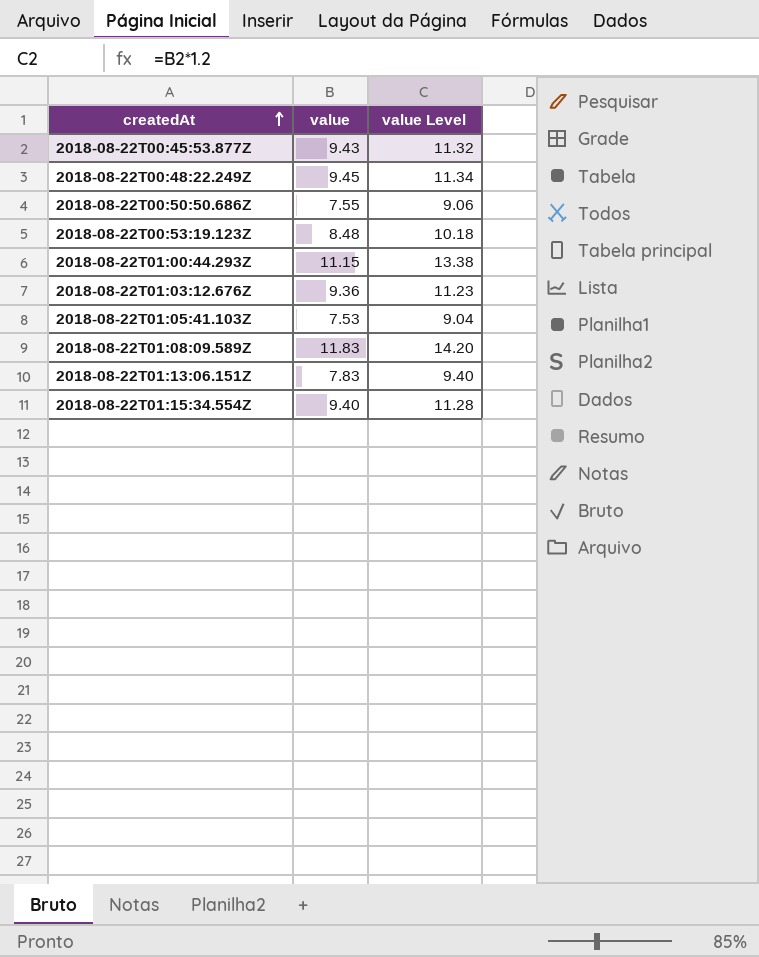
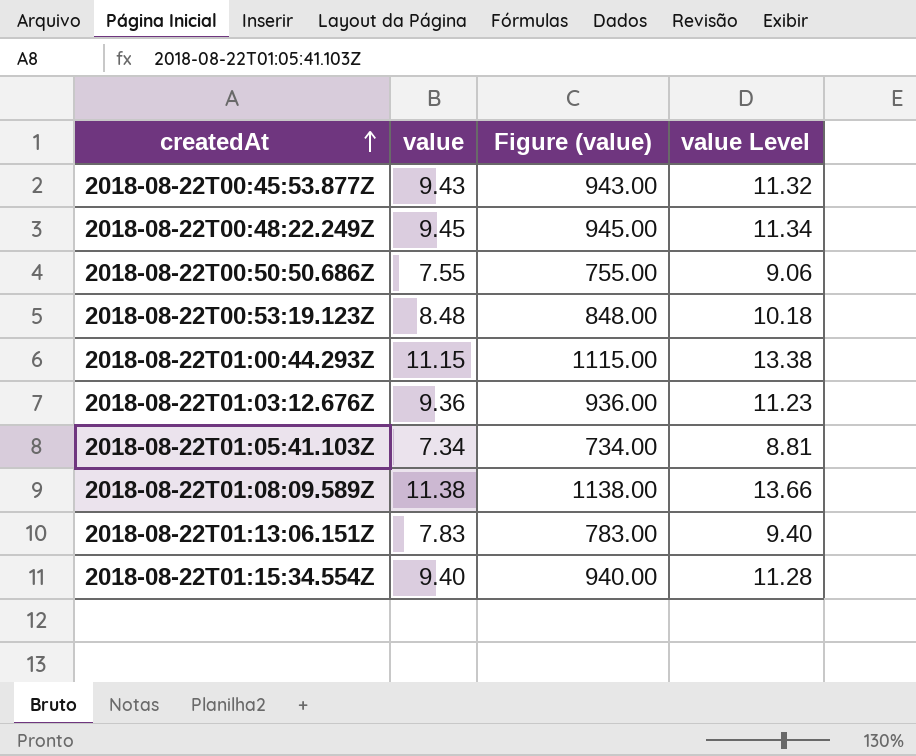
column Figure (value) | formula: none -> [value] * 100
2018-08-22T01:05:41.103Z | value: 7.53 -> 7.34
2018-08-22T01:05:41.103Z | value Level: 9.04 -> 8.81
2018-08-22T01:08:09.589Z | value: 11.83 -> 11.38
2018-08-22T01:08:09.589Z | value Level: 14.20 -> 13.66

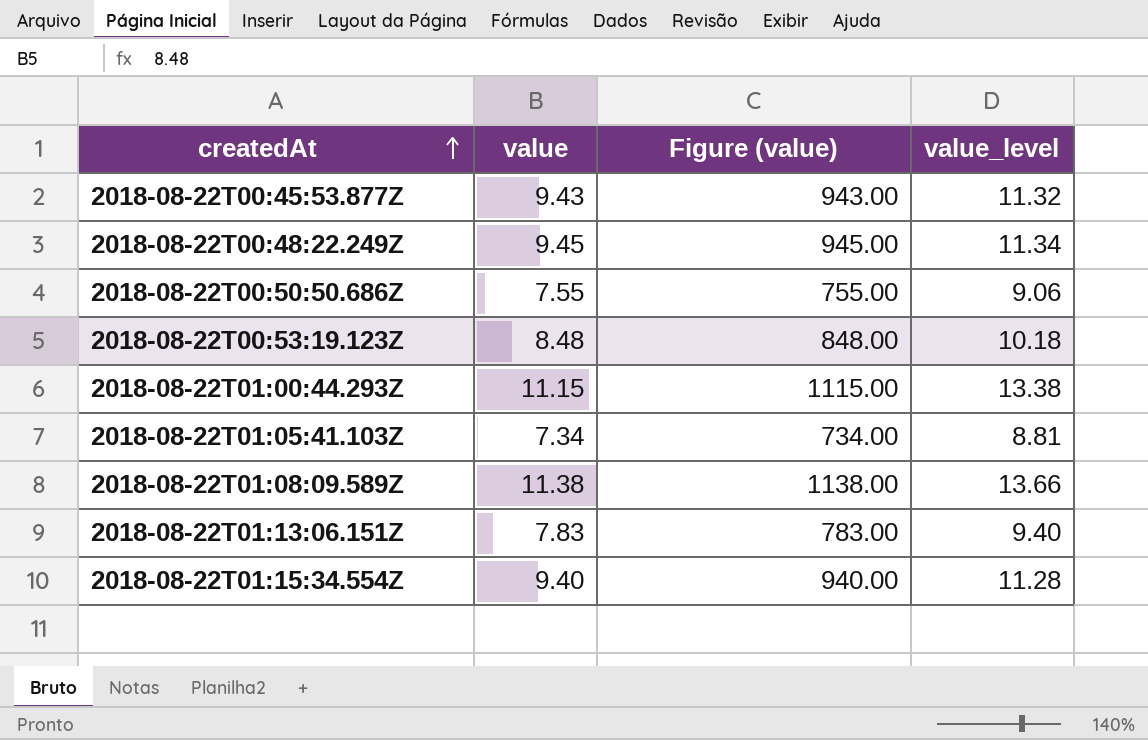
column name: value Level -> value_level
row 2018-08-22T01:03:12.676Z: 9.36 | 936.00 | 11.23 -> none

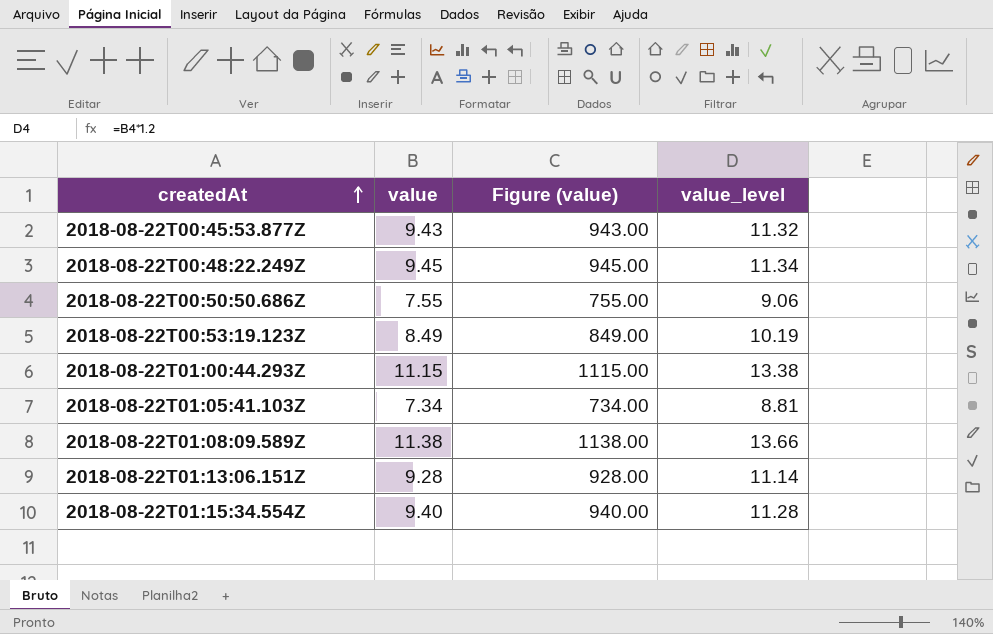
2018-08-22T00:53:19.123Z | value: 8.48 -> 8.49
2018-08-22T00:53:19.123Z | Figure (value): 848.00 -> 849.00
2018-08-22T00:53:19.123Z | value_level: 10.18 -> 10.19
2018-08-22T01:13:06.151Z | value: 7.83 -> 9.28
2018-08-22T01:13:06.151Z | Figure (value): 783.00 -> 928.00
2018-08-22T01:13:06.151Z | value_level: 9.40 -> 11.14

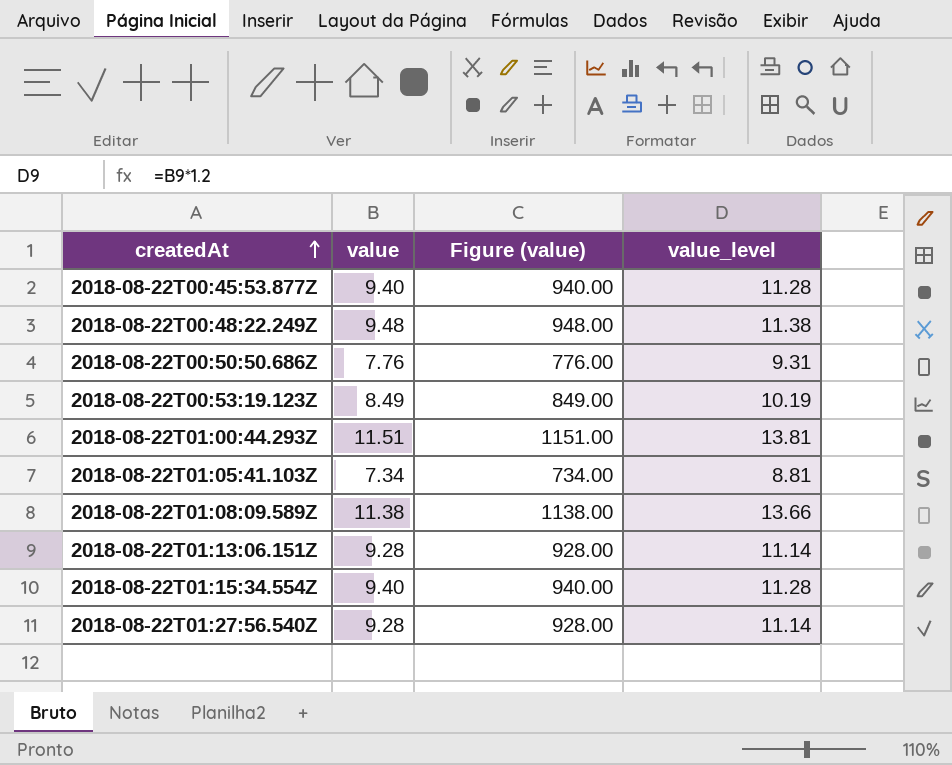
2018-08-22T00:45:53.877Z | value: 9.43 -> 9.40
2018-08-22T00:45:53.877Z | Figure (value): 943.00 -> 940.00
2018-08-22T00:45:53.877Z | value_level: 11.32 -> 11.28
2018-08-22T00:48:22.249Z | value: 9.45 -> 9.48
2018-08-22T00:48:22.249Z | Figure (value): 945.00 -> 948.00
2018-08-22T00:48:22.249Z | value_level: 11.34 -> 11.38
2018-08-22T00:50:50.686Z | value: 7.55 -> 7.76
2018-08-22T00:50:50.686Z | Figure (value): 755.00 -> 776.00
2018-08-22T00:50:50.686Z | value_level: 9.06 -> 9.31
2018-08-22T01:00:44.293Z | value: 11.15 -> 11.51
2018-08-22T01:00:44.293Z | Figure (value): 1115.00 -> 1151.00
2018-08-22T01:00:44.293Z | value_level: 13.38 -> 13.81
row 2018-08-22T01:27:56.540Z: none -> 9.28 | 928.00 | 11.14

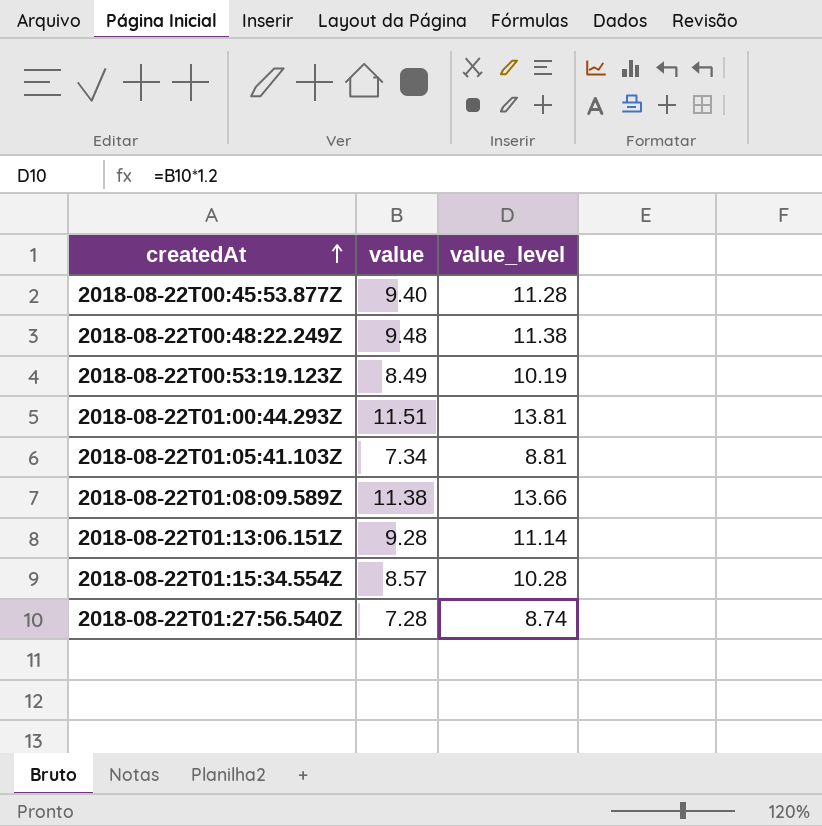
column Figure (value) | formula: [value] * 100 -> none
row 2018-08-22T00:50:50.686Z: 7.76 | 776.00 | 9.31 -> none
2018-08-22T01:15:34.554Z | value: 9.40 -> 8.57
2018-08-22T01:15:34.554Z | value_level: 11.28 -> 10.28
2018-08-22T01:27:56.540Z | value: 9.28 -> 7.28
2018-08-22T01:27:56.540Z | value_level: 11.14 -> 8.74

